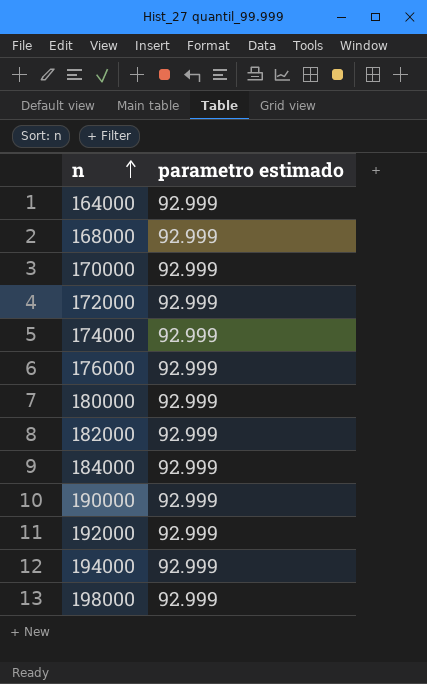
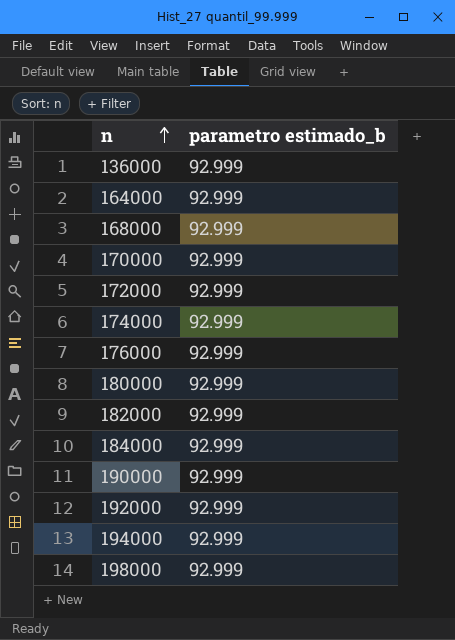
column name: parametro estimado -> parametro estimado_b
row 136000: none -> 92.999

